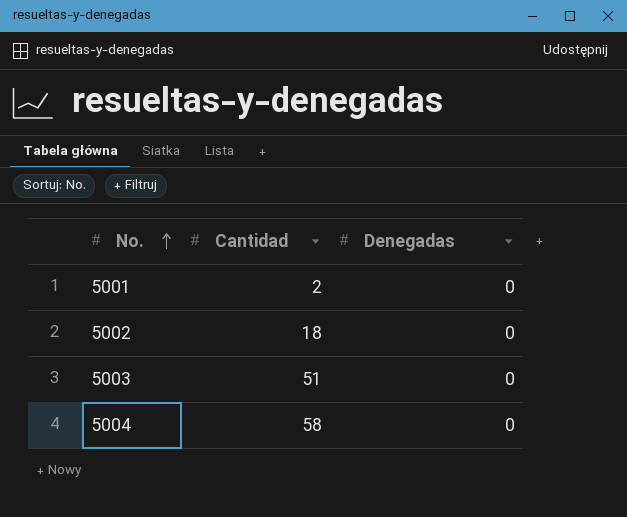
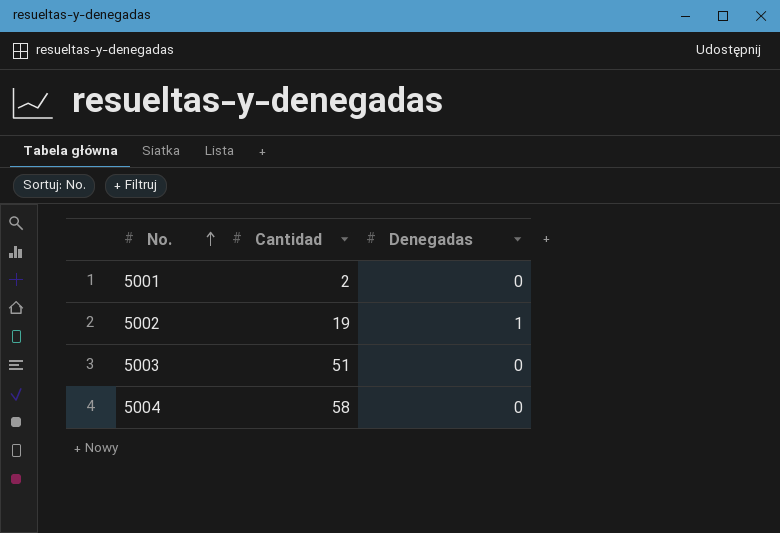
5002 | Cantidad: 18 -> 19
5002 | Denegadas: 0 -> 1

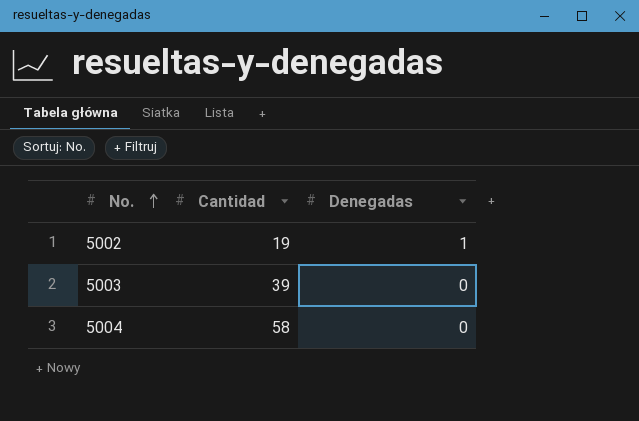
row 5001: 2 | 0 -> none
5003 | Cantidad: 51 -> 39

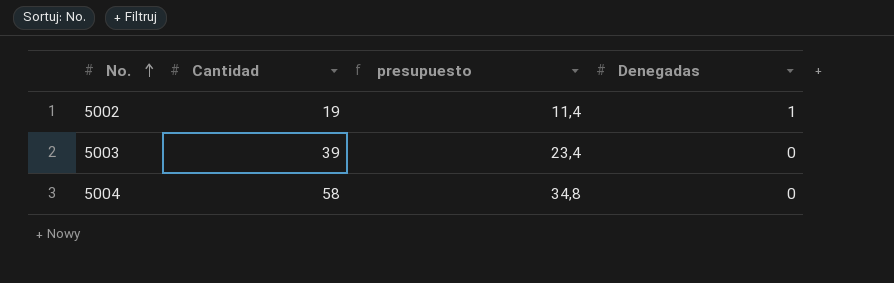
column presupuesto | formula: none -> [Cantidad] * 0,6

